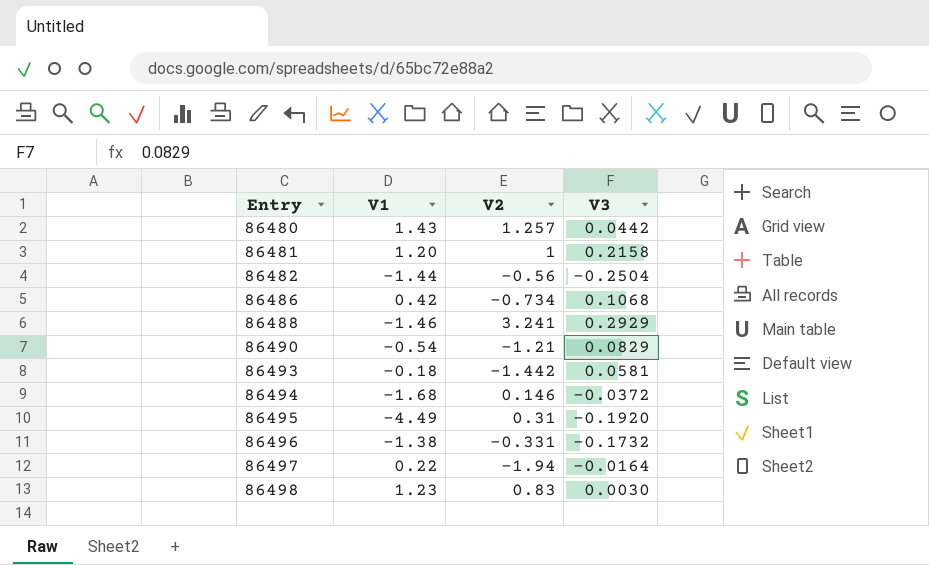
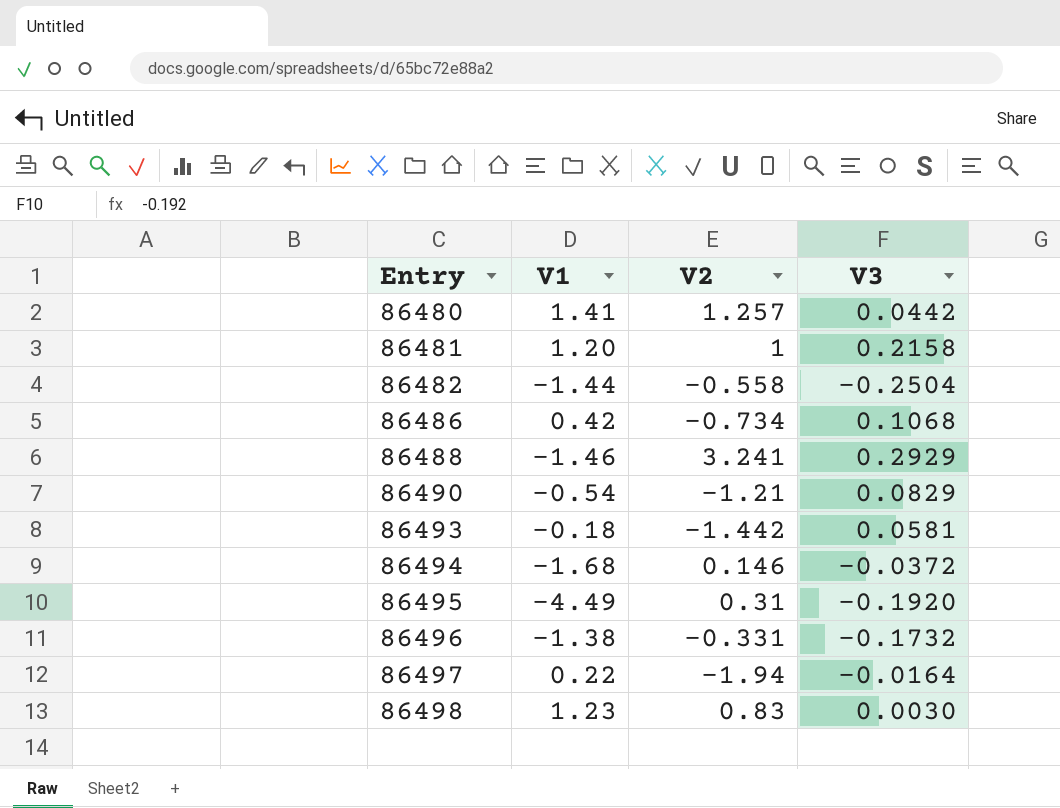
86480 | V1: 1.43 -> 1.41
86482 | V2: -0.56 -> -0.558

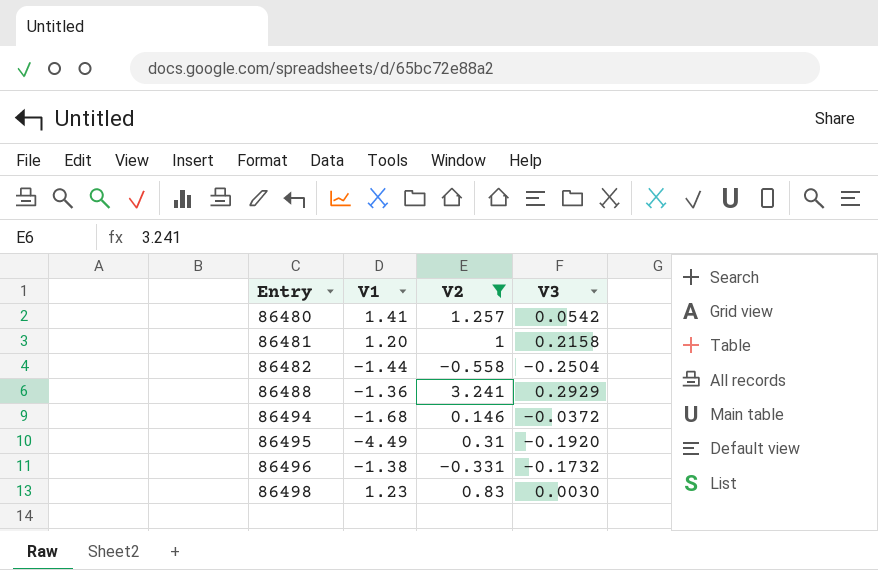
filter: none -> V2 >= -0.558
86480 | V3: 0.0442 -> 0.0542
86488 | V1: -1.46 -> -1.36

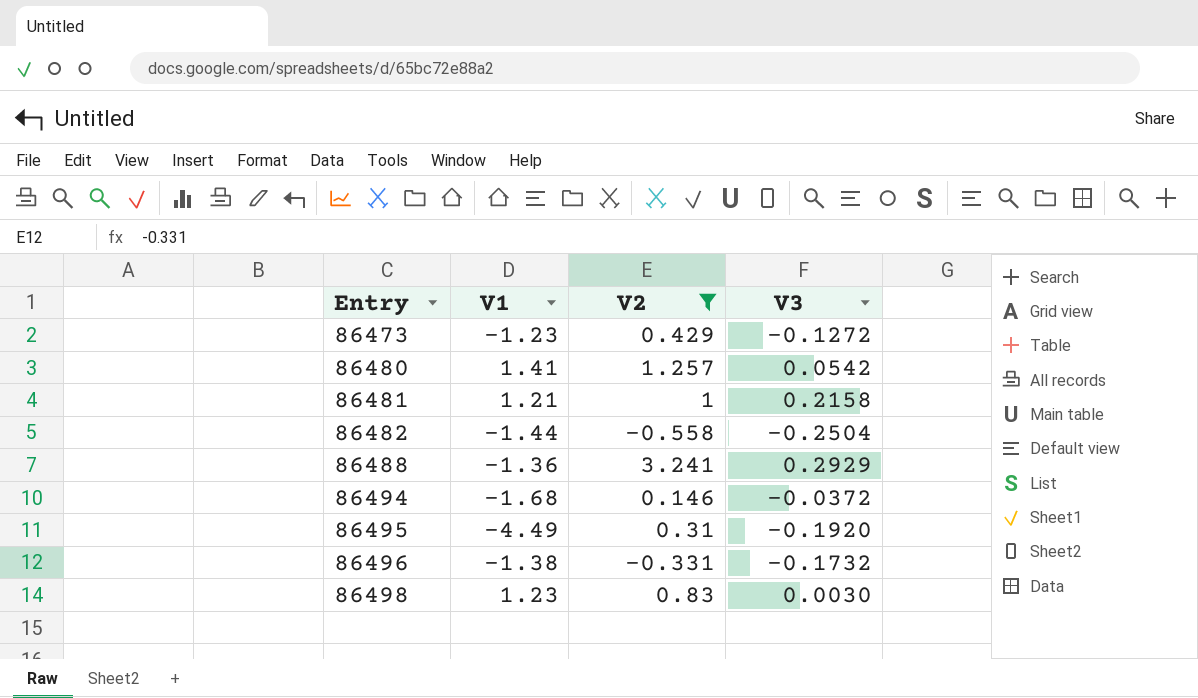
row 86473: none -> -1.23 | 0.429 | -0.1272
86481 | V1: 1.20 -> 1.21

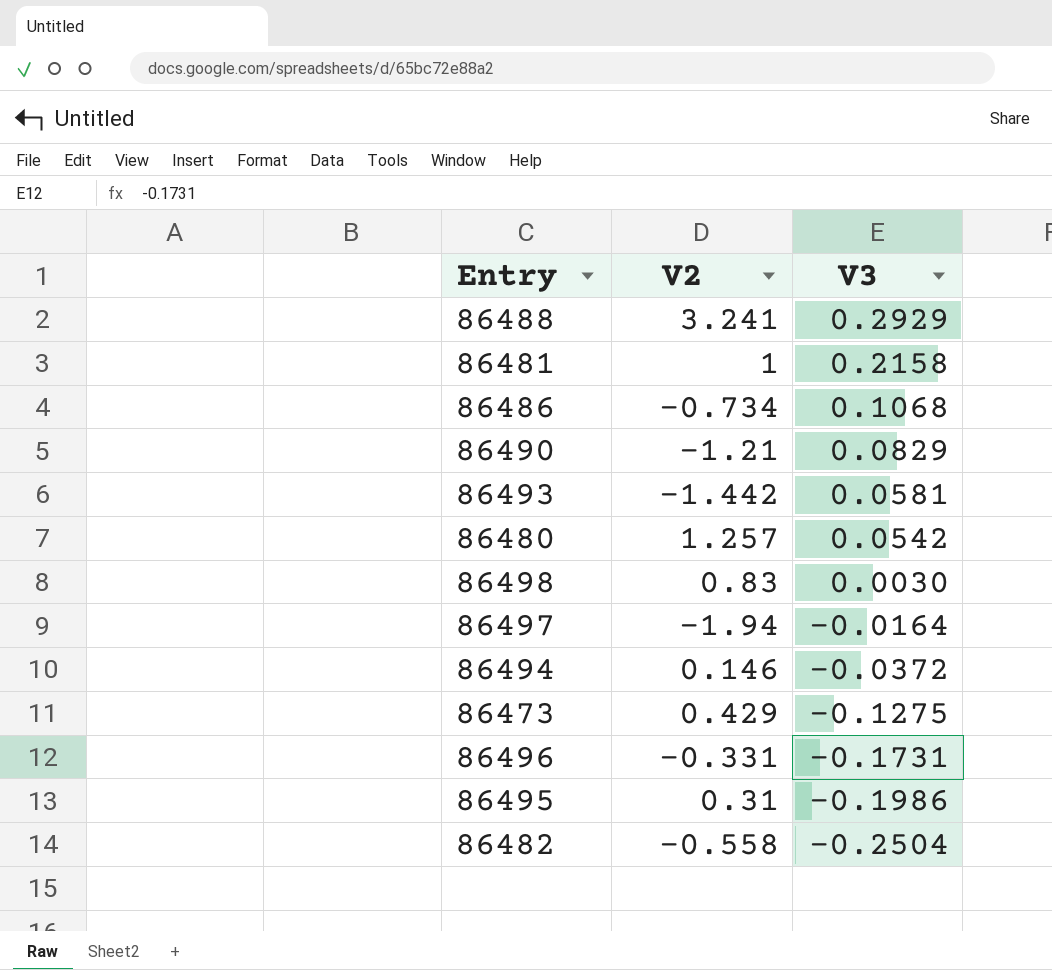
filter: V2 >= -0.558 -> none
row order: Entry ascending -> V3 descending
column V1 | position: 2 -> none
86473 | V3: -0.1272 -> -0.1275
86496 | V3: -0.1732 -> -0.1731
86495 | V3: -0.1920 -> -0.1986

